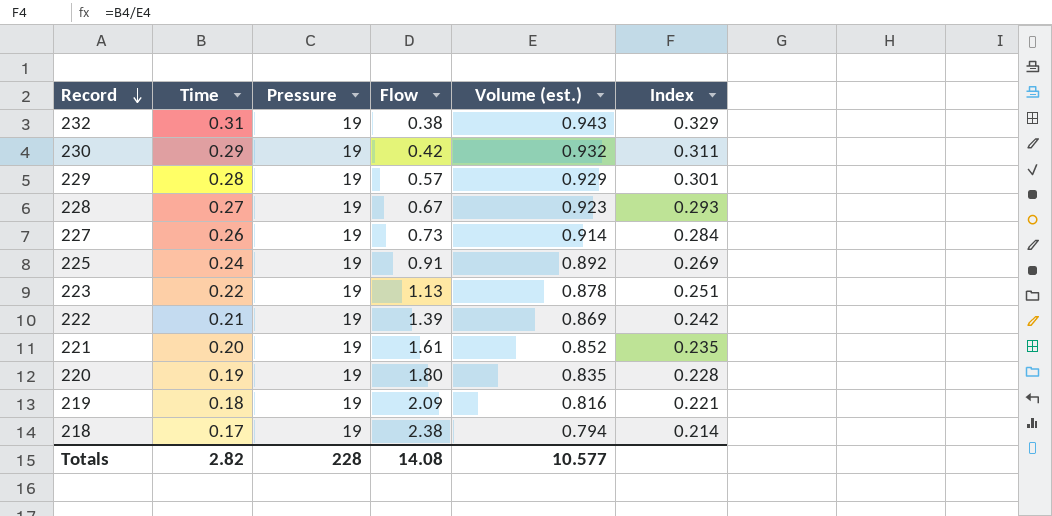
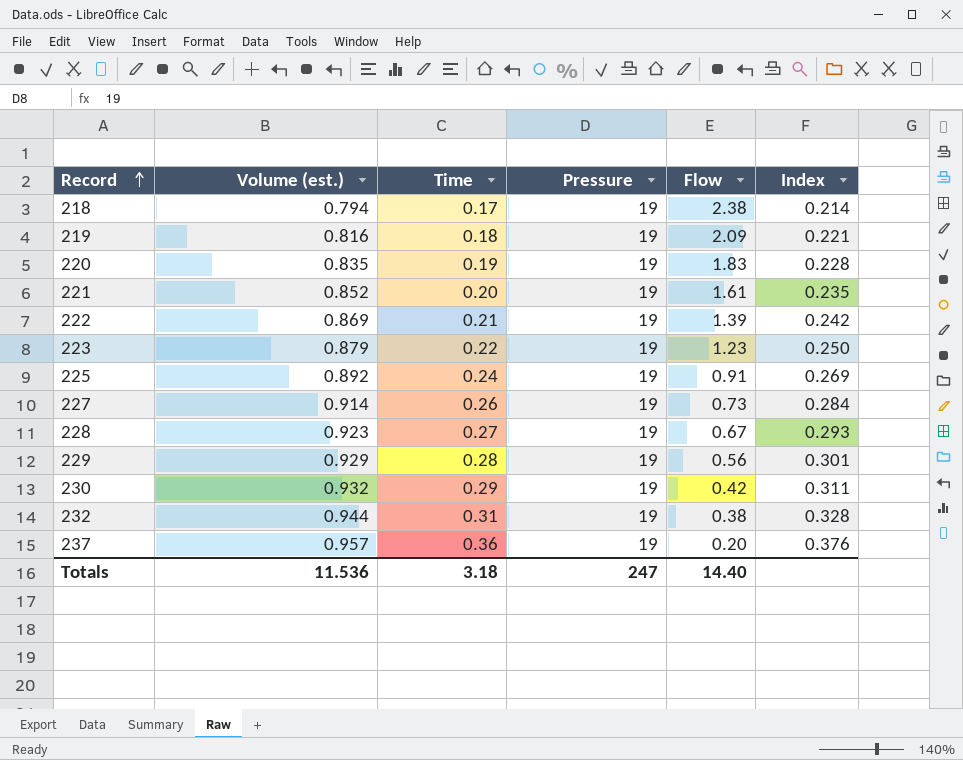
row order: Record descending -> Record ascending
column Volume (est.) | position: 5 -> 2
220 | Flow: 1.80 -> 1.83
223 | Volume (est.): 0.878 -> 0.879
223 | Flow: 1.13 -> 1.23
223 | Index: 0.251 -> 0.250
229 | Flow: 0.57 -> 0.56
232 | Volume (est.): 0.943 -> 0.944
232 | Index: 0.329 -> 0.328
row 237: none -> 0.957 | 0.36 | 19 | 0.20 | 0.376
Totals | Volume (est.): 10.577 -> 11.536
Totals | Time: 2.82 -> 3.18
Totals | Pressure: 228 -> 247
Totals | Flow: 14.08 -> 14.40

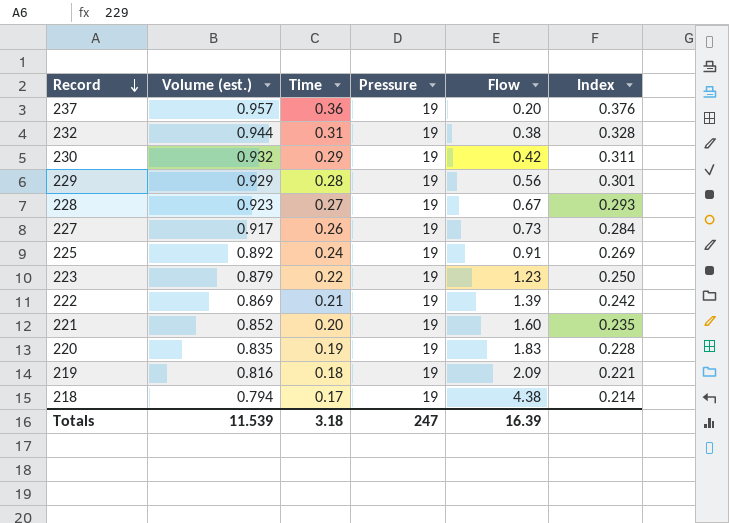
row order: Record ascending -> Record descending
227 | Volume (est.): 0.914 -> 0.917
221 | Flow: 1.61 -> 1.60
218 | Flow: 2.38 -> 4.38
Totals | Volume (est.): 11.536 -> 11.539
Totals | Flow: 14.40 -> 16.39

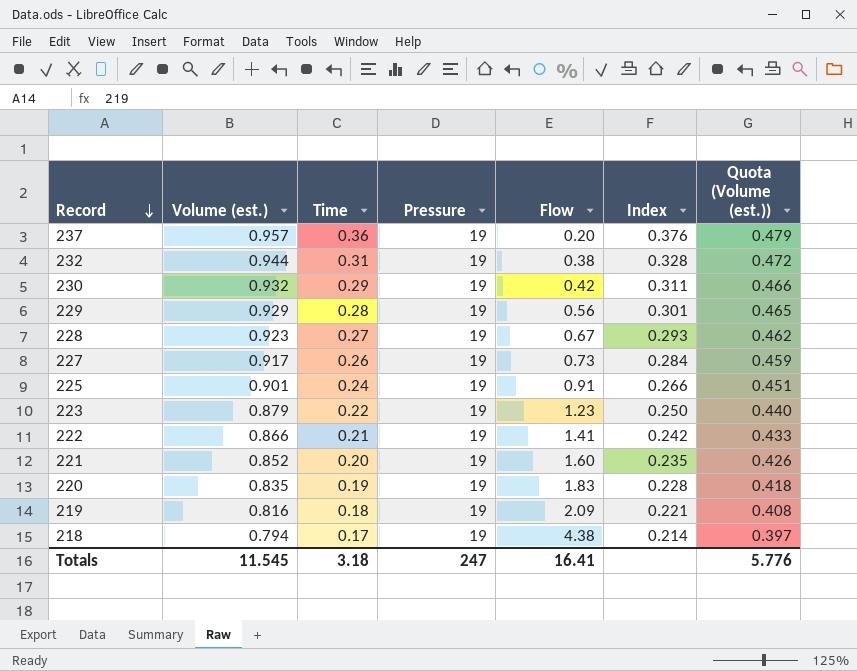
column Quota (Volume (est.)) | formula: none -> [Volume (est.)] * 0.5
225 | Volume (est.): 0.892 -> 0.901
225 | Index: 0.269 -> 0.266
222 | Volume (est.): 0.869 -> 0.866
222 | Flow: 1.39 -> 1.41
Totals | Volume (est.): 11.539 -> 11.545
Totals | Flow: 16.39 -> 16.41

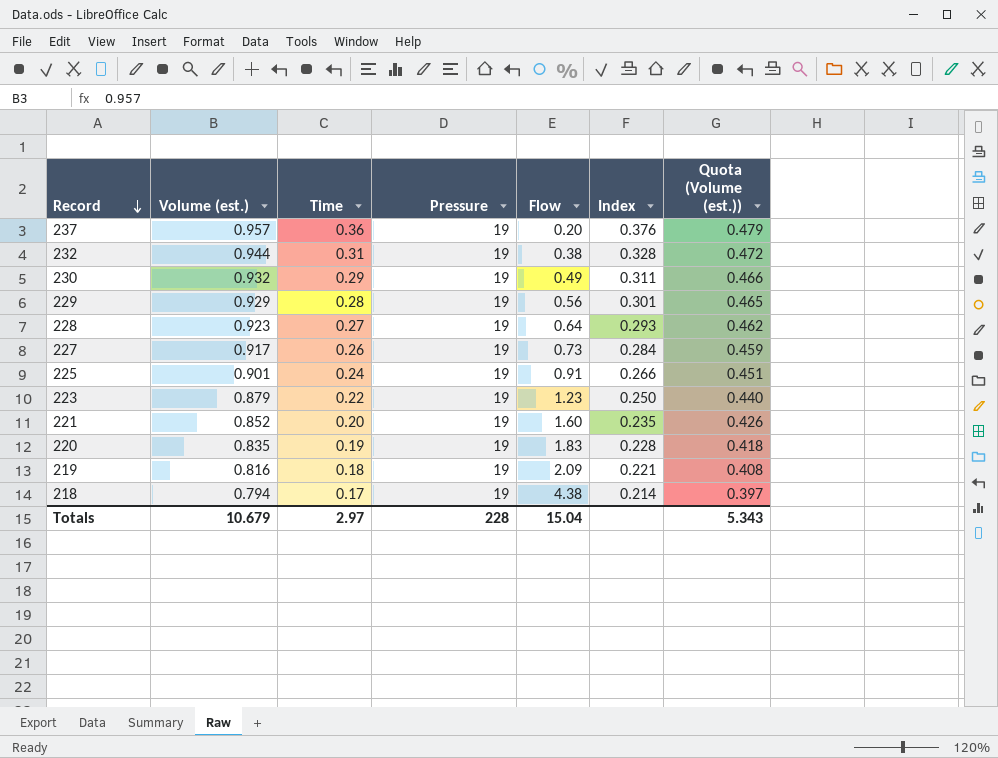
row 222: 0.866 | 0.21 | 19 | 1.41 | 0.242 | 0.433 -> none
230 | Flow: 0.42 -> 0.49
228 | Flow: 0.67 -> 0.64
Totals | Volume (est.): 11.545 -> 10.679
Totals | Time: 3.18 -> 2.97
Totals | Pressure: 247 -> 228
Totals | Flow: 16.41 -> 15.04
Totals | Quota (Volume (est.)): 5.776 -> 5.343

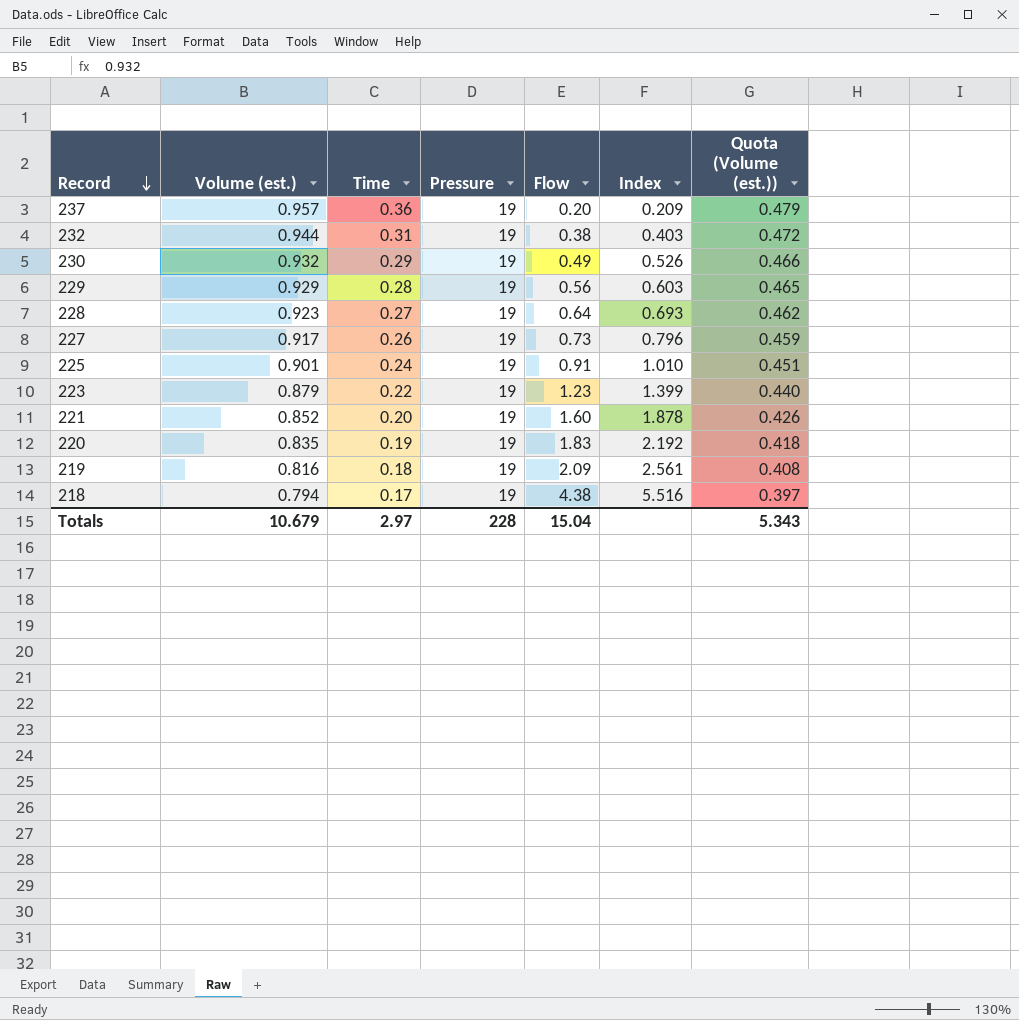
column Index | formula: [Time] / [Volume (est.)] -> [Flow] / [Volume (est.)]

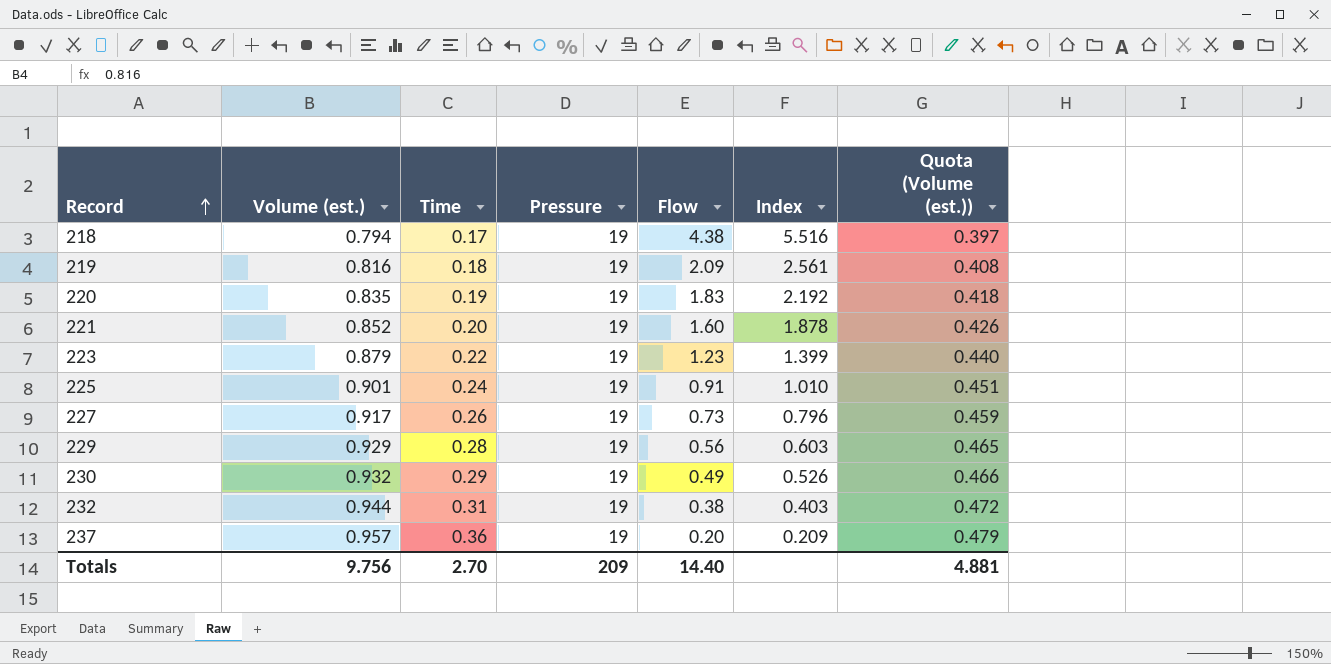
row order: Record descending -> Record ascending
row 228: 0.923 | 0.27 | 19 | 0.64 | 0.693 | 0.462 -> none
Totals | Volume (est.): 10.679 -> 9.756
Totals | Time: 2.97 -> 2.70
Totals | Pressure: 228 -> 209
Totals | Flow: 15.04 -> 14.40
Totals | Quota (Volume (est.)): 5.343 -> 4.881

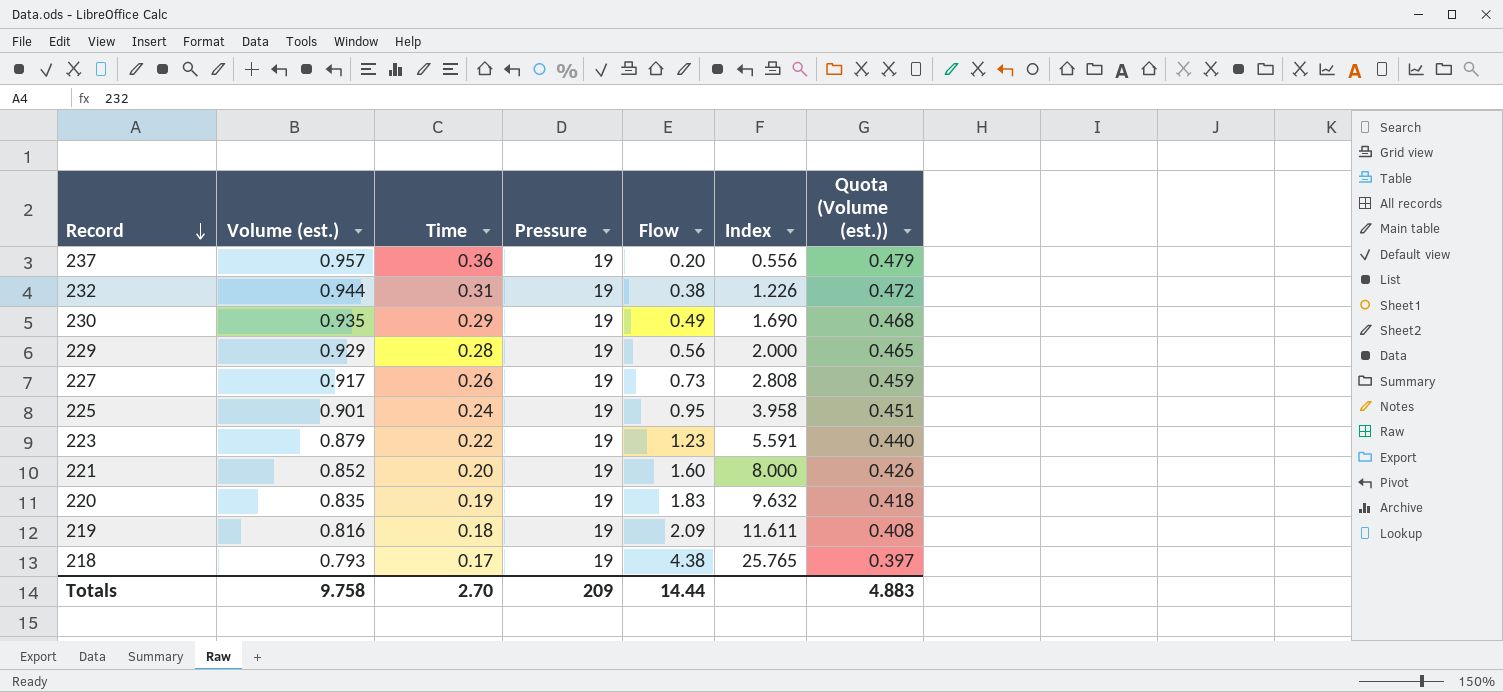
row order: Record ascending -> Record descending
column Index | formula: [Flow] / [Volume (est.)] -> [Flow] / [Time]
230 | Volume (est.): 0.932 -> 0.935
230 | Quota (Volume (est.)): 0.466 -> 0.468
225 | Flow: 0.91 -> 0.95
218 | Volume (est.): 0.794 -> 0.793
Totals | Volume (est.): 9.756 -> 9.758
Totals | Flow: 14.40 -> 14.44
Totals | Quota (Volume (est.)): 4.881 -> 4.883

